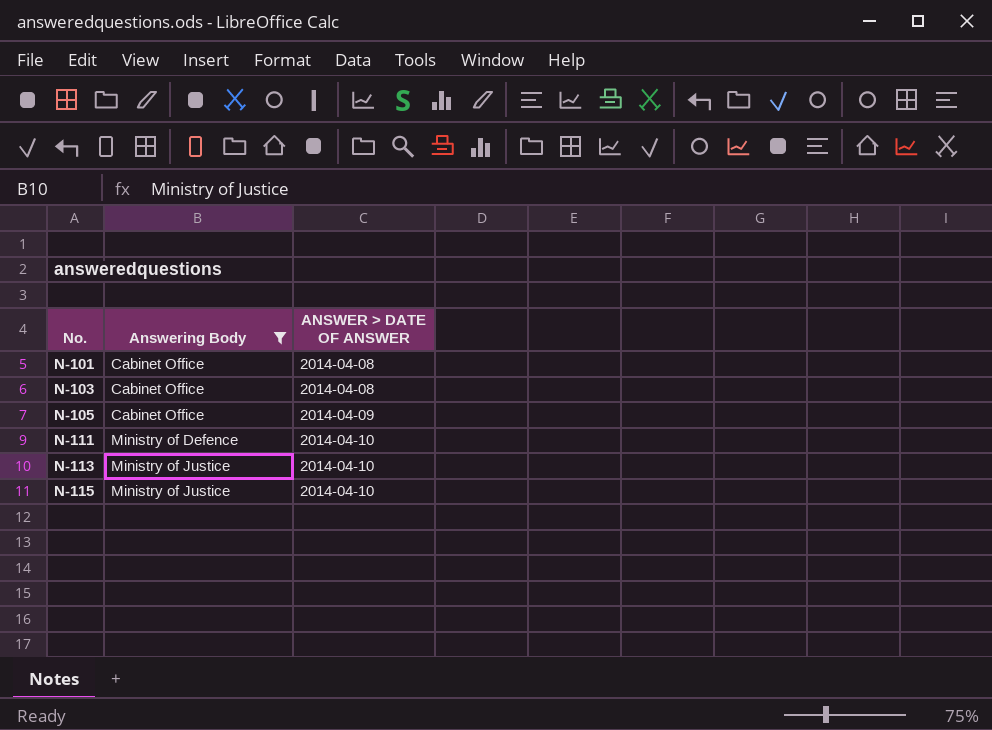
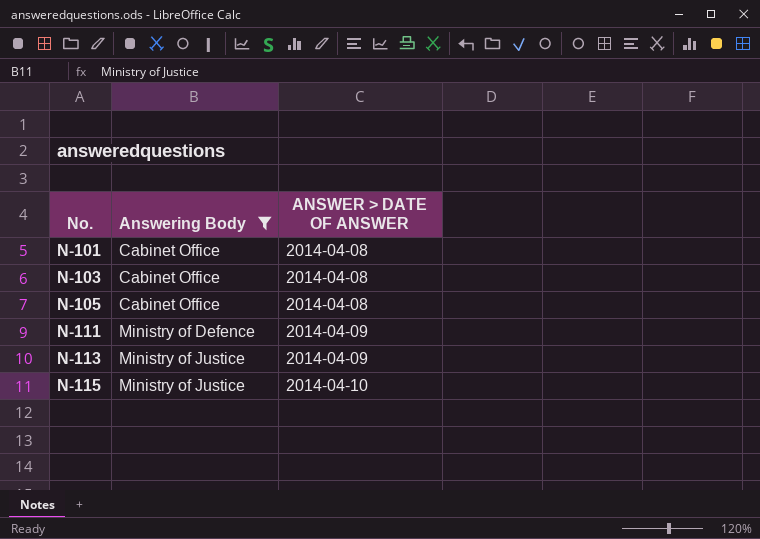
N-105 | ANSWER > DATE OF ANSWER: 2014-04-09 -> 2014-04-08
N-111 | ANSWER > DATE OF ANSWER: 2014-04-10 -> 2014-04-09
N-113 | ANSWER > DATE OF ANSWER: 2014-04-10 -> 2014-04-09

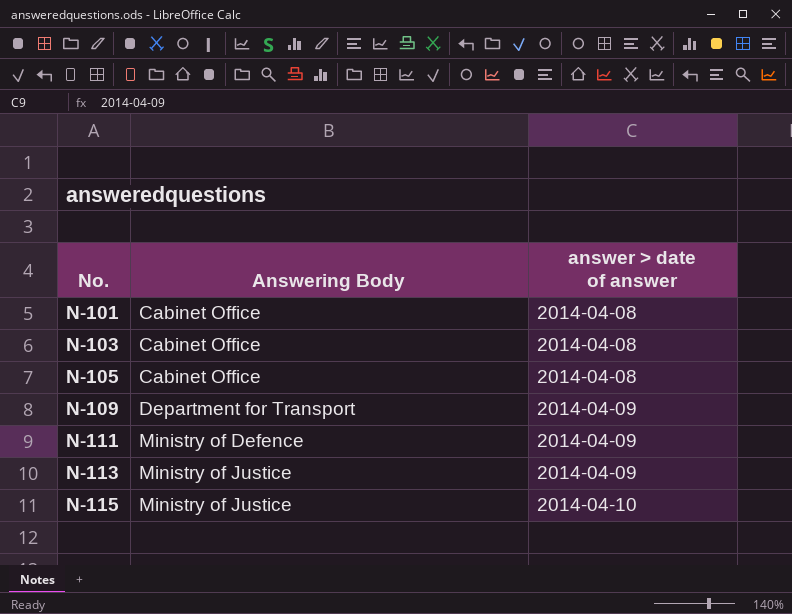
filter: Answering Body != Department for Transport -> none
column name: ANSWER > DATE OF ANSWER -> answer > date of answer

